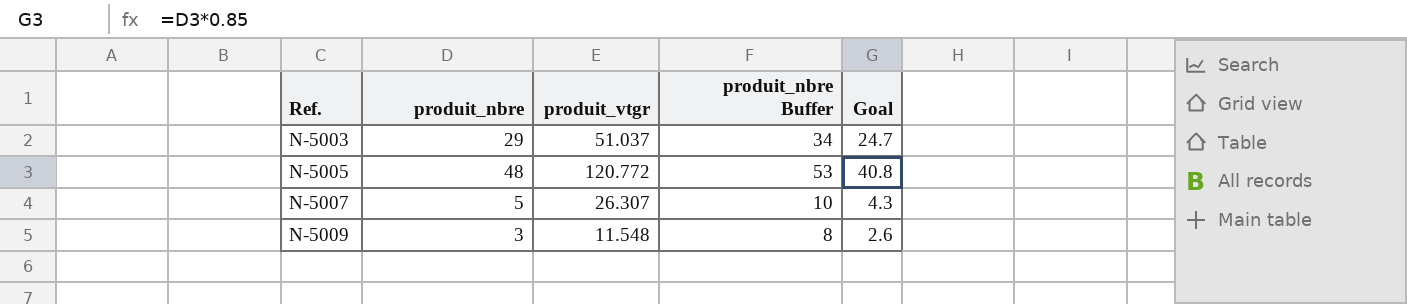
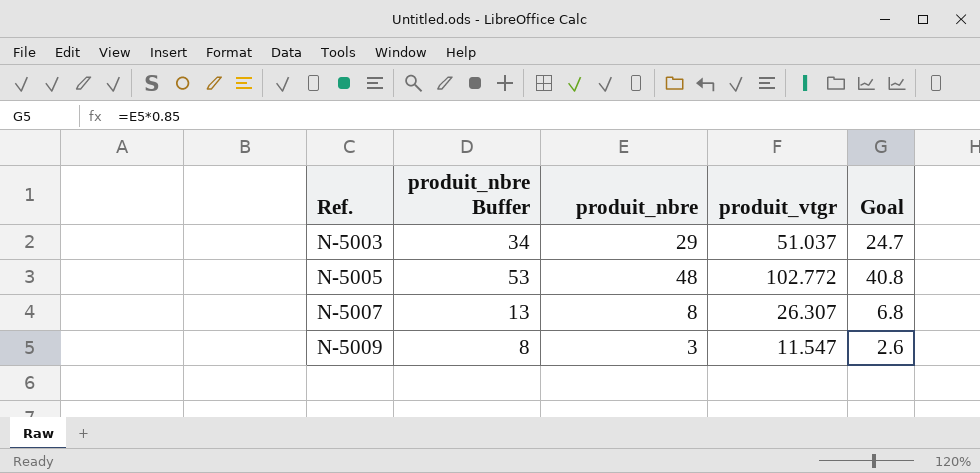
column produit_nbre Buffer | position: 4 -> 2
N-5005 | produit_vtgr: 120.772 -> 102.772
N-5007 | produit_nbre Buffer: 10 -> 13
N-5007 | produit_nbre: 5 -> 8
N-5007 | Goal: 4.3 -> 6.8
N-5009 | produit_vtgr: 11.548 -> 11.547

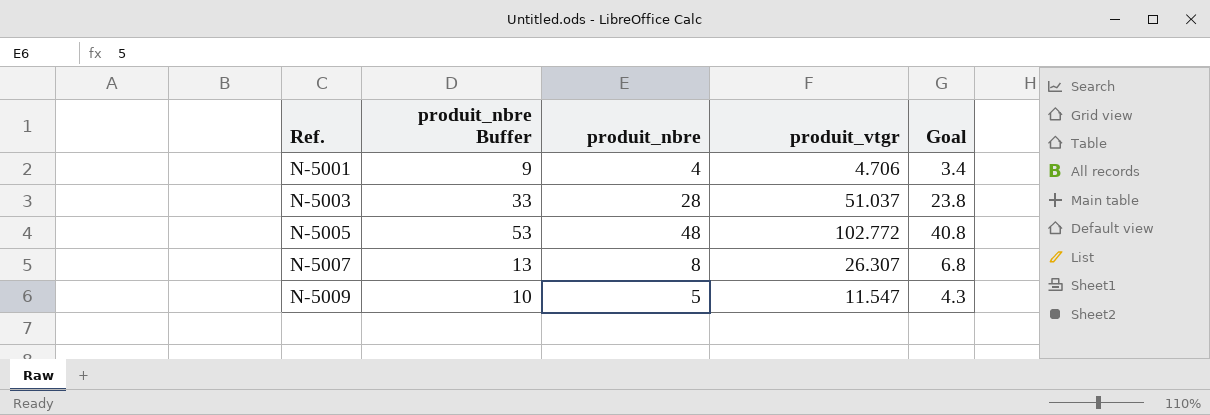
row N-5001: none -> 9 | 4 | 4.706 | 3.4
N-5003 | produit_nbre Buffer: 34 -> 33
N-5003 | produit_nbre: 29 -> 28
N-5003 | Goal: 24.7 -> 23.8
N-5009 | produit_nbre Buffer: 8 -> 10
N-5009 | produit_nbre: 3 -> 5
N-5009 | Goal: 2.6 -> 4.3

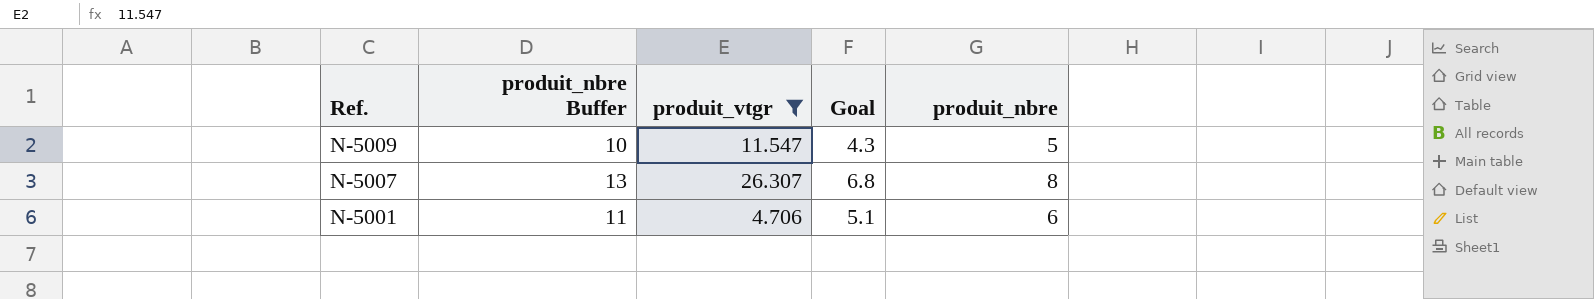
filter: none -> produit_vtgr <= 26.307
row order: Ref. ascending -> Ref. descending
column produit_nbre | position: 3 -> 5
N-5001 | produit_nbre Buffer: 9 -> 11
N-5001 | Goal: 3.4 -> 5.1
N-5001 | produit_nbre: 4 -> 6

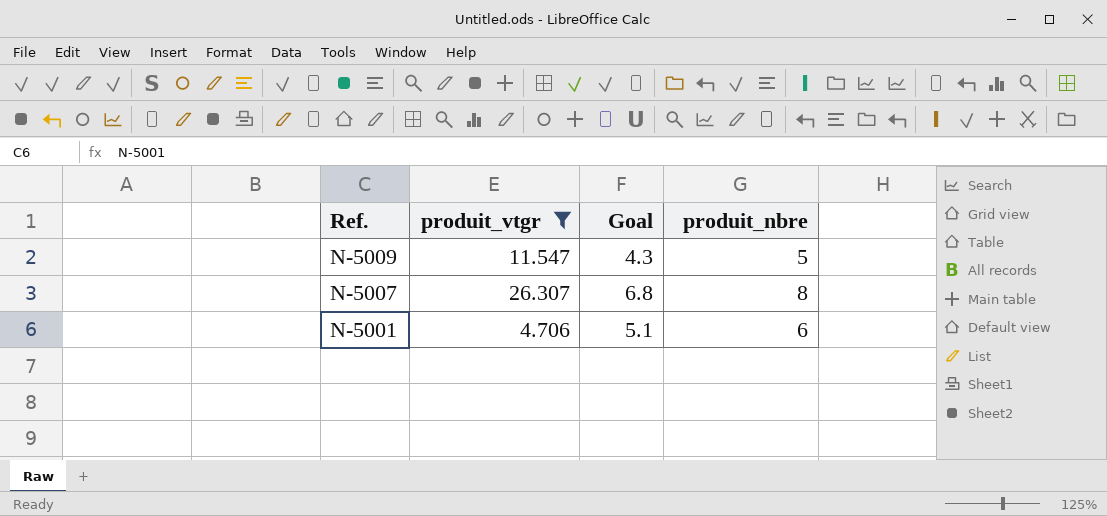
column produit_nbre Buffer | formula: [produit_nbre] + 5 -> none

